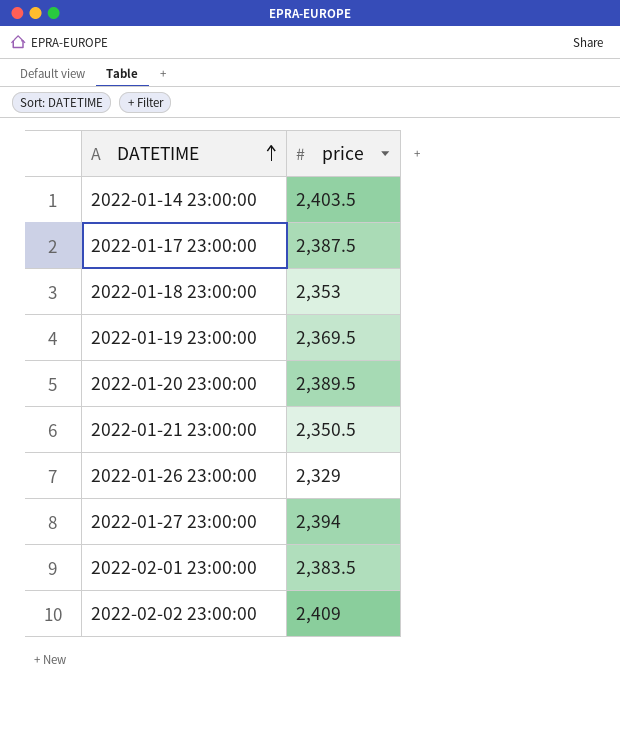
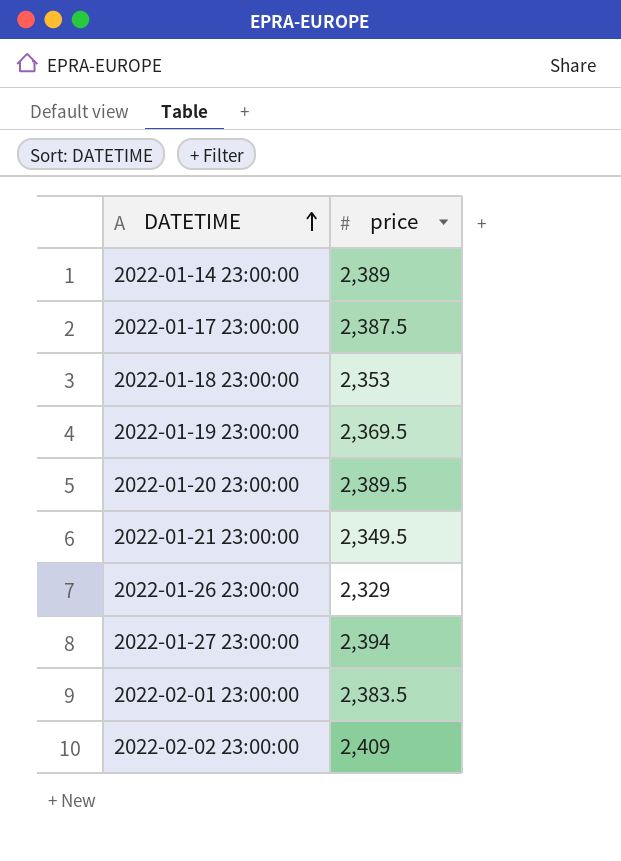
2022-01-14 23:00:00 | price: 2,403.5 -> 2,389
2022-01-21 23:00:00 | price: 2,350.5 -> 2,349.5

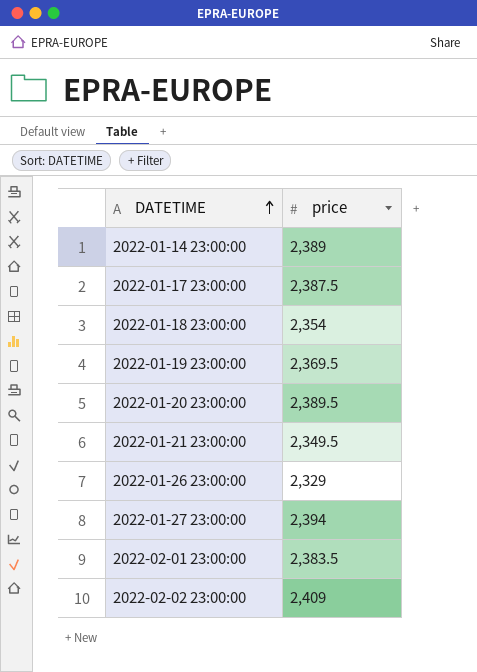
2022-01-18 23:00:00 | price: 2,353 -> 2,354

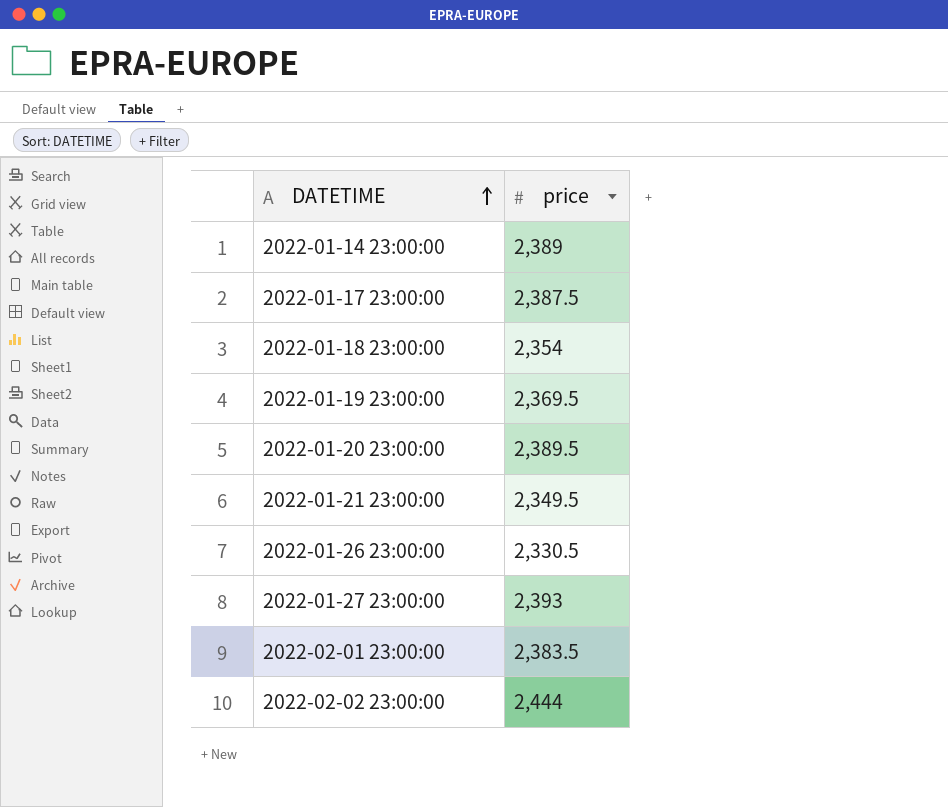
2022-01-26 23:00:00 | price: 2,329 -> 2,330.5
2022-01-27 23:00:00 | price: 2,394 -> 2,393
2022-02-02 23:00:00 | price: 2,409 -> 2,444

